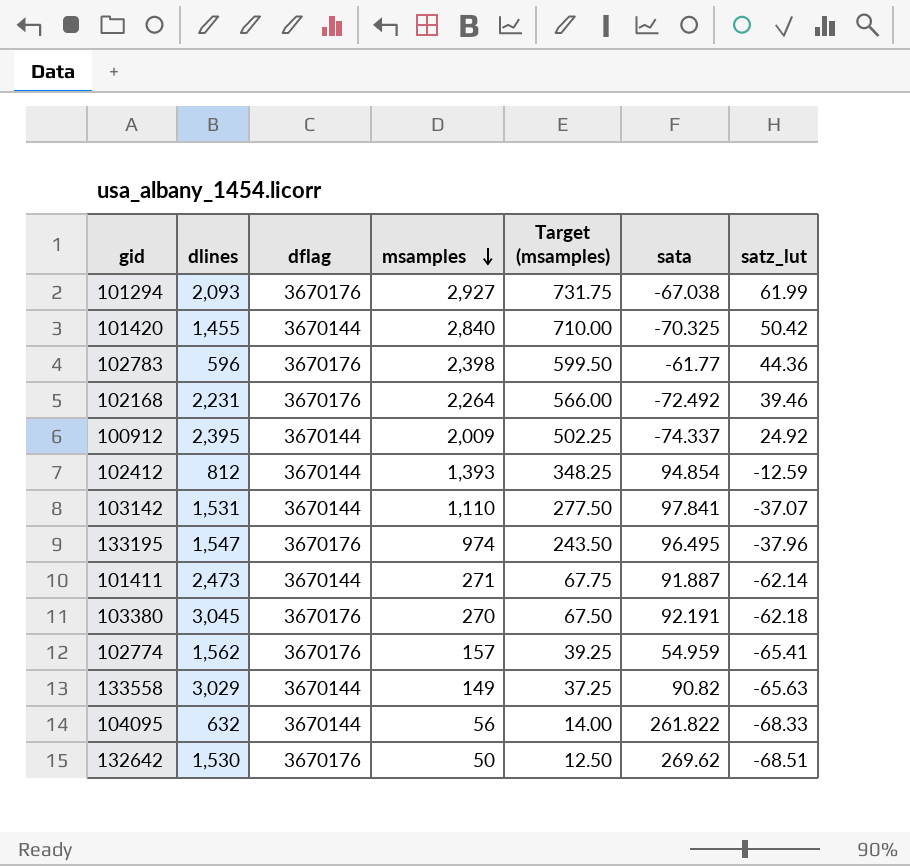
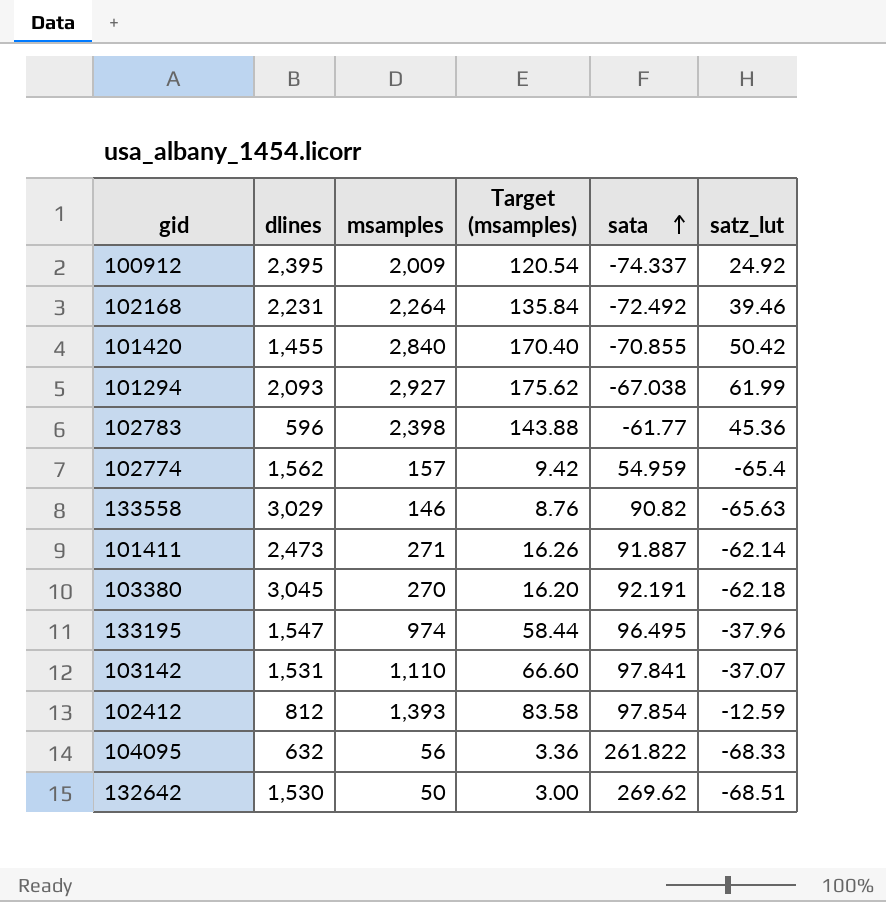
row order: msamples descending -> sata ascending
column dflag | position: 3 -> none
column Target (msamples) | formula: [msamples] * 0.25 -> [msamples] * 0.06
101420 | sata: -70.325 -> -70.855
102783 | satz_lut: 44.36 -> 45.36
102774 | satz_lut: -65.41 -> -65.4
133558 | msamples: 149 -> 146
102412 | sata: 94.854 -> 97.854

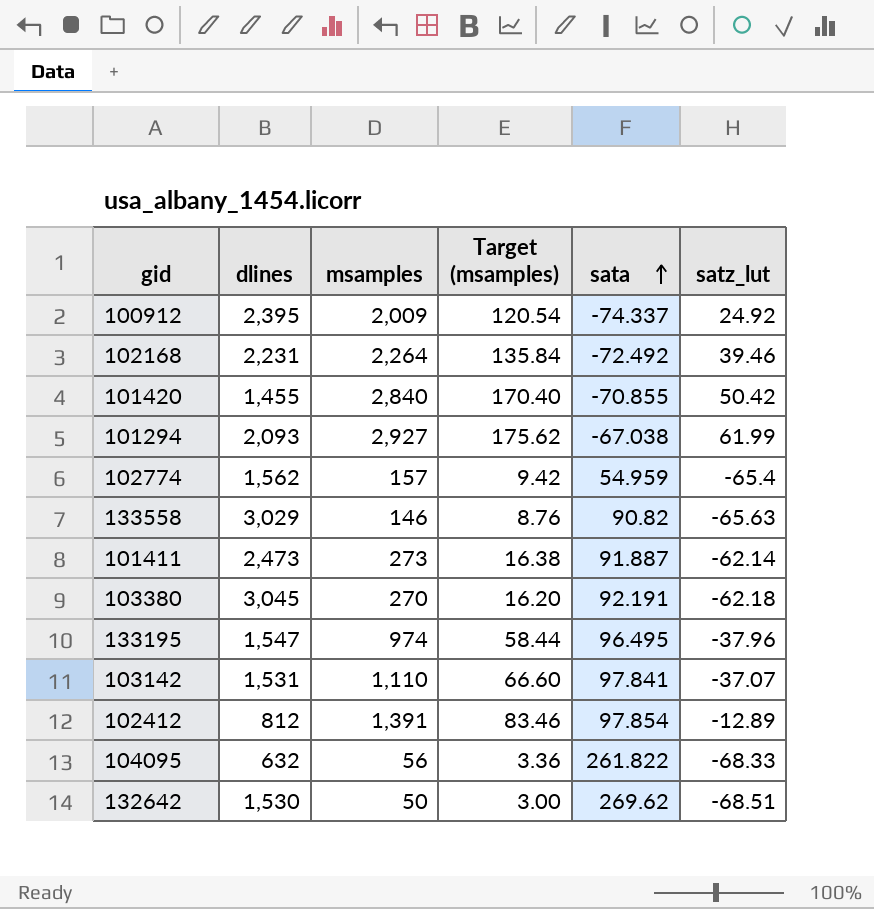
row 102783: 596 | 2,398 | 143.88 | -61.77 | 45.36 -> none
101411 | msamples: 271 -> 273
101411 | Target (msamples): 16.26 -> 16.38
102412 | msamples: 1,393 -> 1,391
102412 | Target (msamples): 83.58 -> 83.46
102412 | satz_lut: -12.59 -> -12.89

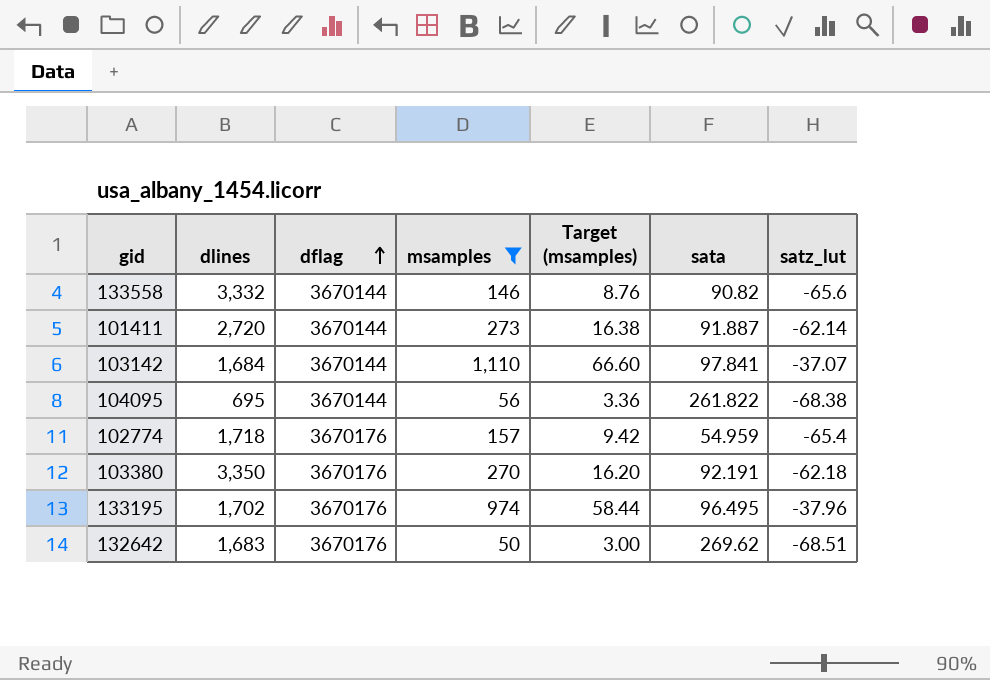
filter: none -> msamples <= 1,110
row order: sata ascending -> dflag ascending
column dflag | position: none -> 3
133558 | dlines: 3,029 -> 3,332
133558 | satz_lut: -65.63 -> -65.6
101411 | dlines: 2,473 -> 2,720
103142 | dlines: 1,531 -> 1,684
104095 | dlines: 632 -> 695
104095 | satz_lut: -68.33 -> -68.38
102774 | dlines: 1,562 -> 1,718
103380 | dlines: 3,045 -> 3,350
133195 | dlines: 1,547 -> 1,702
132642 | dlines: 1,530 -> 1,683

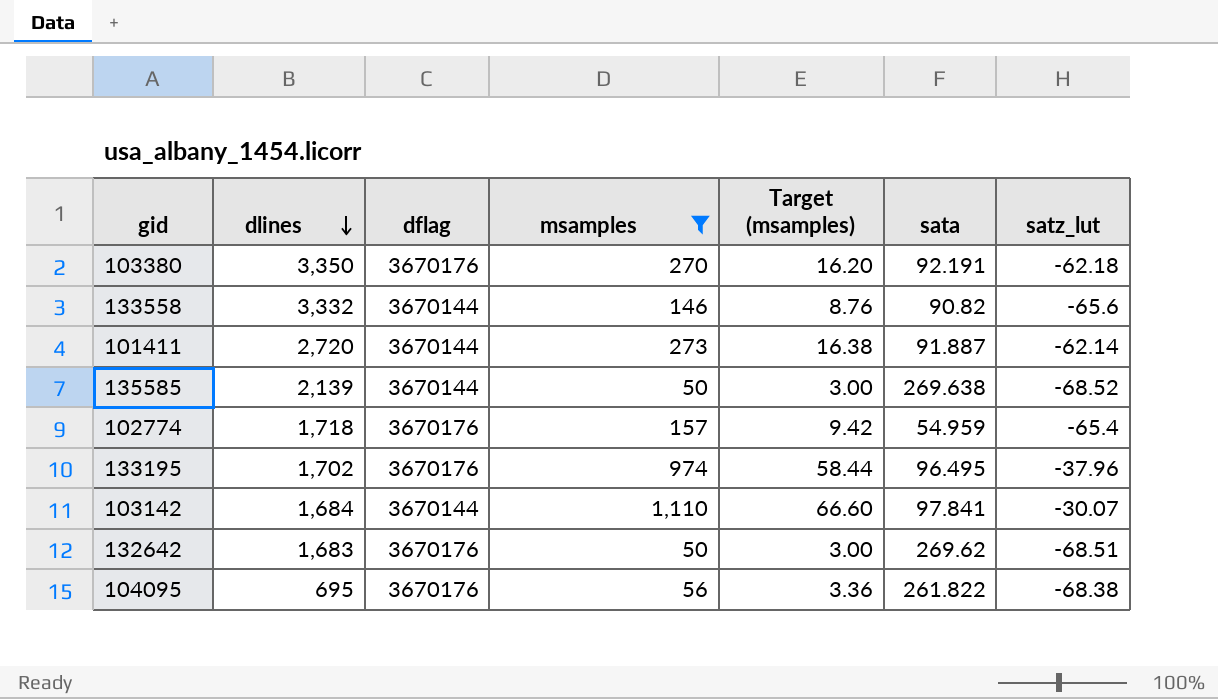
row order: dflag ascending -> dlines descending
row 135585: none -> 2,139 | 3670144 | 50 | 3.00 | 269.638 | -68.52
103142 | satz_lut: -37.07 -> -30.07
104095 | dflag: 3670144 -> 3670176

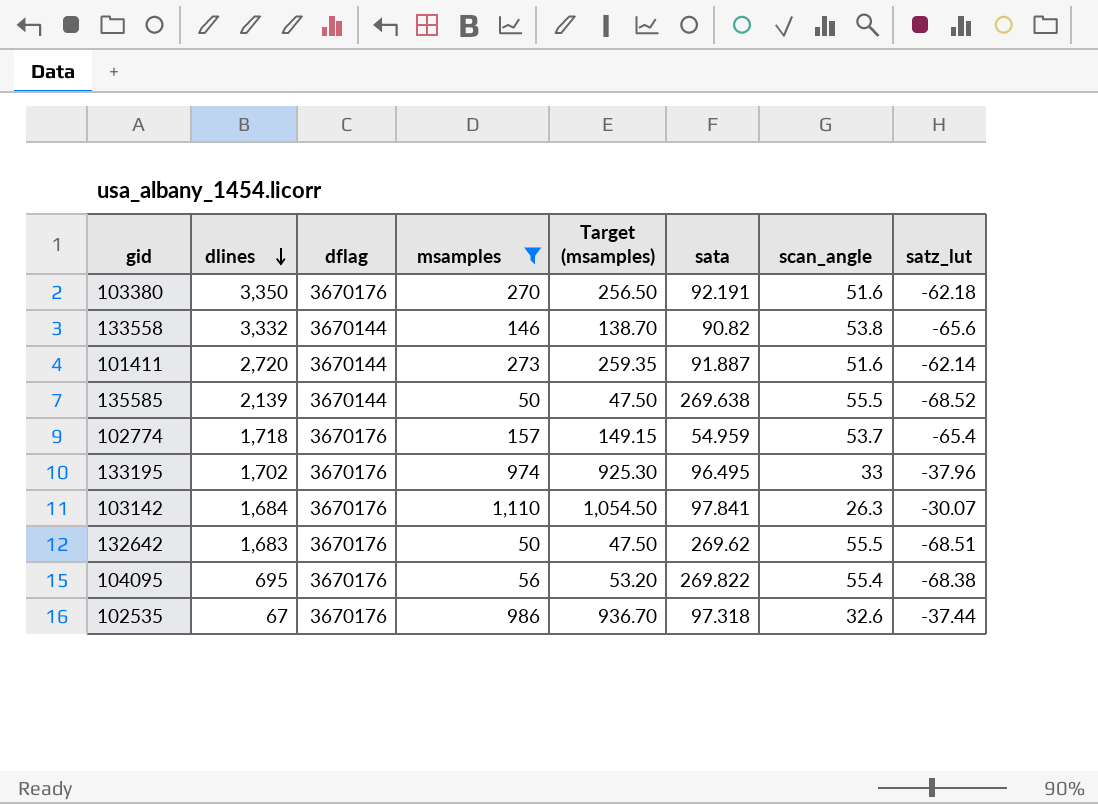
column Target (msamples) | formula: [msamples] * 0.06 -> [msamples] * 0.95
column scan_angle | position: none -> 7
103142 | dflag: 3670144 -> 3670176
104095 | sata: 261.822 -> 269.822
row 102535: none -> 67 | 3670176 | 986 | 936.70 | 97.318 | 32.6 | -37.44

